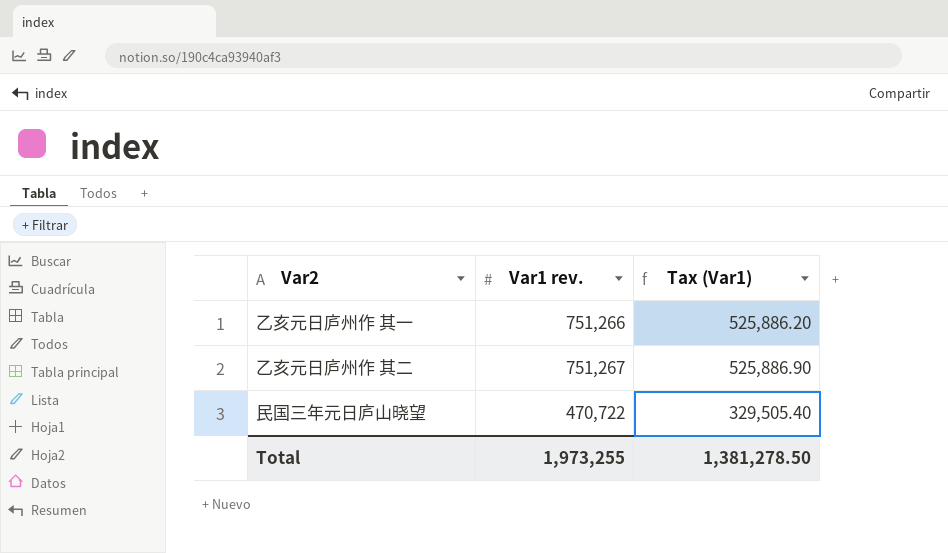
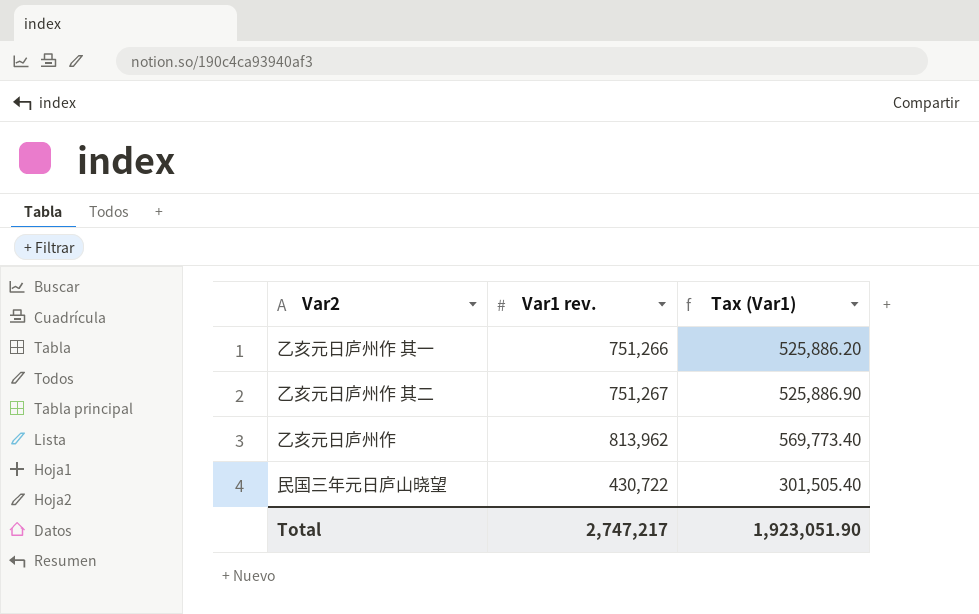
row 乙亥元日庐州作: none -> 813,962 | 569,773.40
民国三年元日庐山晓望 | Var1 rev.: 470,722 -> 430,722
民国三年元日庐山晓望 | Tax (Var1): 329,505.40 -> 301,505.40
Total | Var1 rev.: 1,973,255 -> 2,747,217
Total | Tax (Var1): 1,381,278.50 -> 1,923,051.90

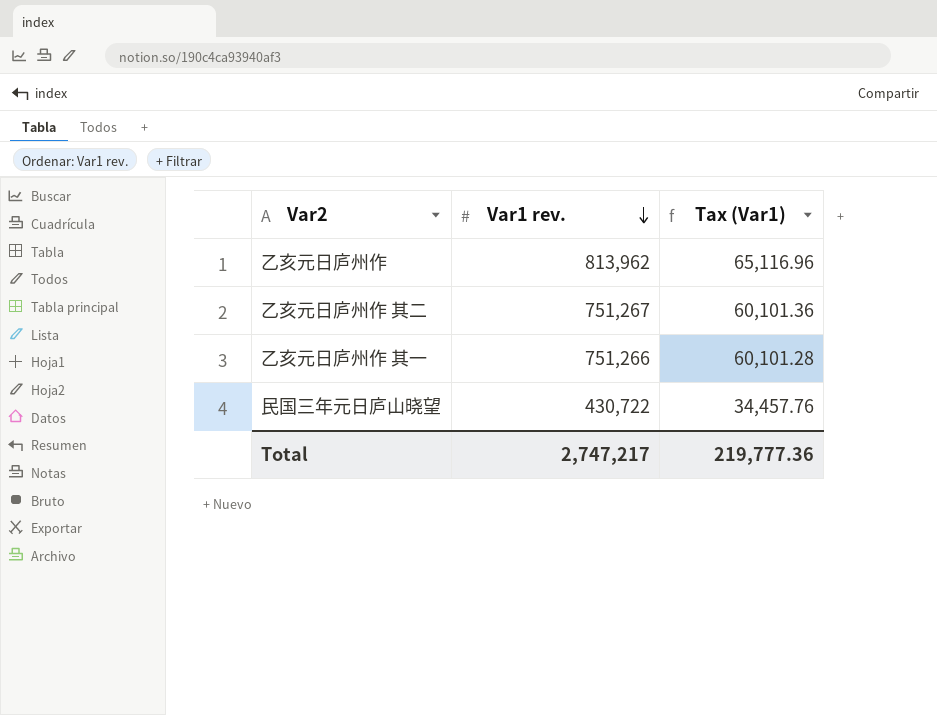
row order: none -> Var1 rev. descending
column Tax (Var1) | formula: [Var1 rev.] * 0.7 -> [Var1 rev.] * 0.08
Total | Tax (Var1): 1,923,051.90 -> 219,777.36

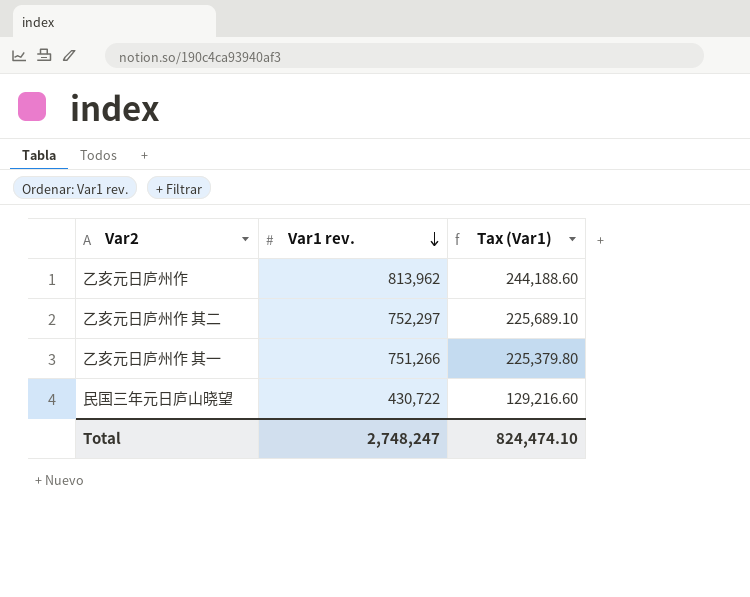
column Tax (Var1) | formula: [Var1 rev.] * 0.08 -> [Var1 rev.] * 0.3
乙亥元日庐州作 其二 | Var1 rev.: 751,267 -> 752,297
Total | Var1 rev.: 2,747,217 -> 2,748,247
Total | Tax (Var1): 219,777.36 -> 824,474.10

